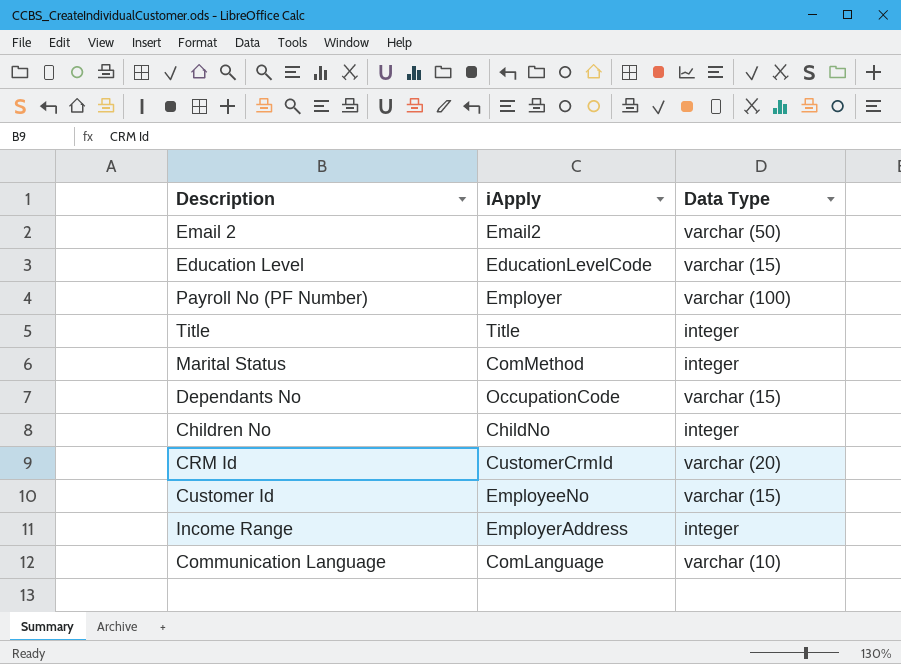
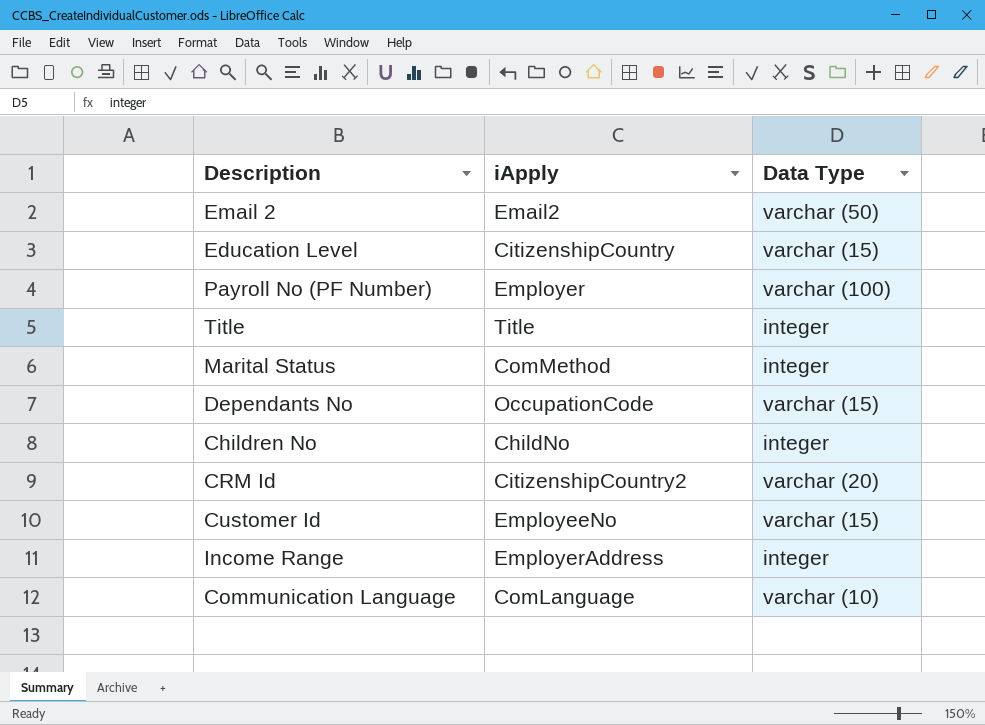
Education Level | iApply: EducationLevelCode -> CitizenshipCountry
CRM Id | iApply: CustomerCrmId -> CitizenshipCountry2

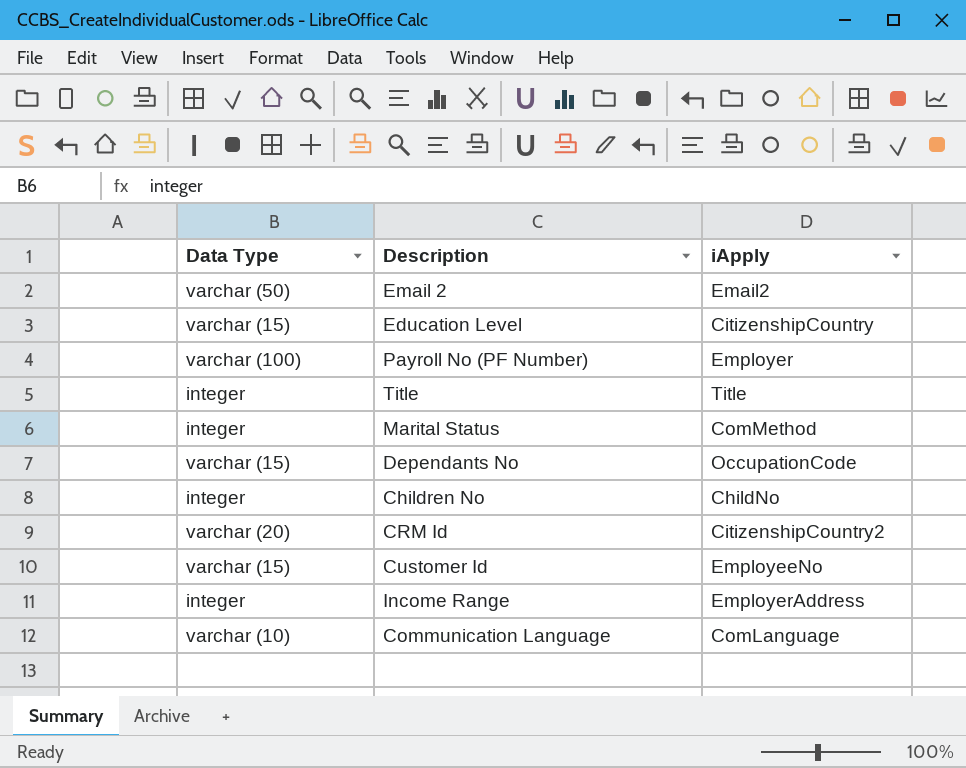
column Data Type | position: 3 -> 1

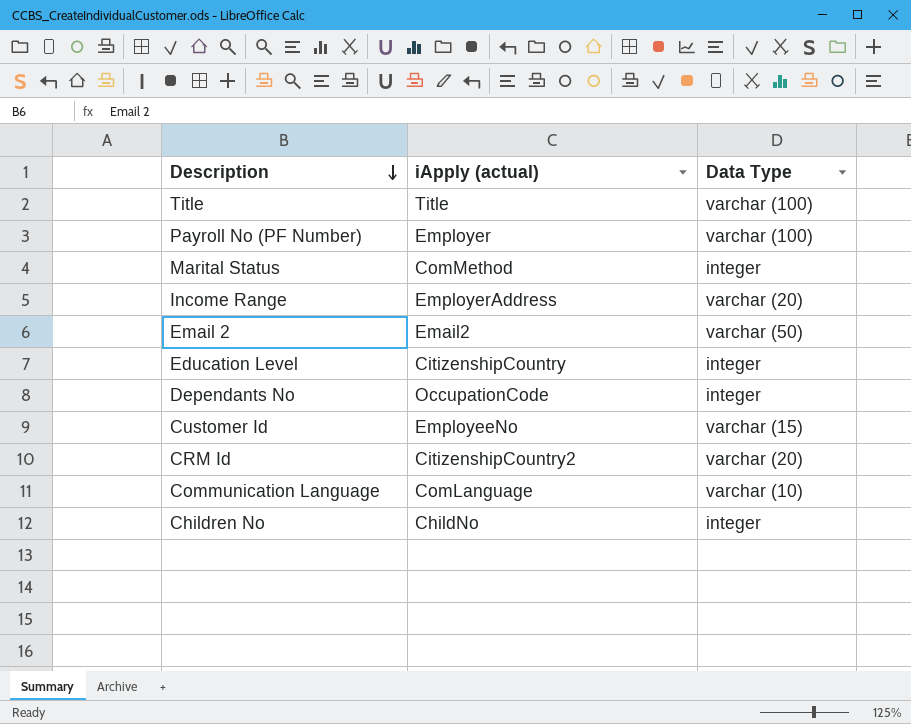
row order: none -> Description descending
column name: iApply -> iApply (actual)
column Data Type | position: 1 -> 3
Title | Data Type: integer -> varchar (100)
Income Range | Data Type: integer -> varchar (20)
Education Level | Data Type: varchar (15) -> integer
Dependants No | Data Type: varchar (15) -> integer

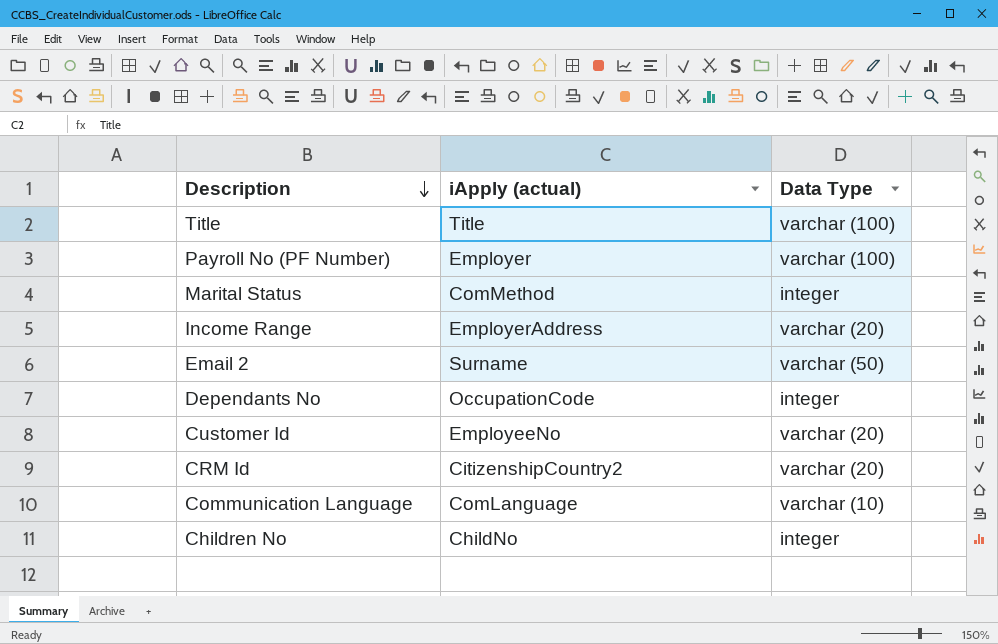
row Education Level: CitizenshipCountry | integer -> none
Email 2 | iApply (actual): Email2 -> Surname
Customer Id | Data Type: varchar (15) -> varchar (20)

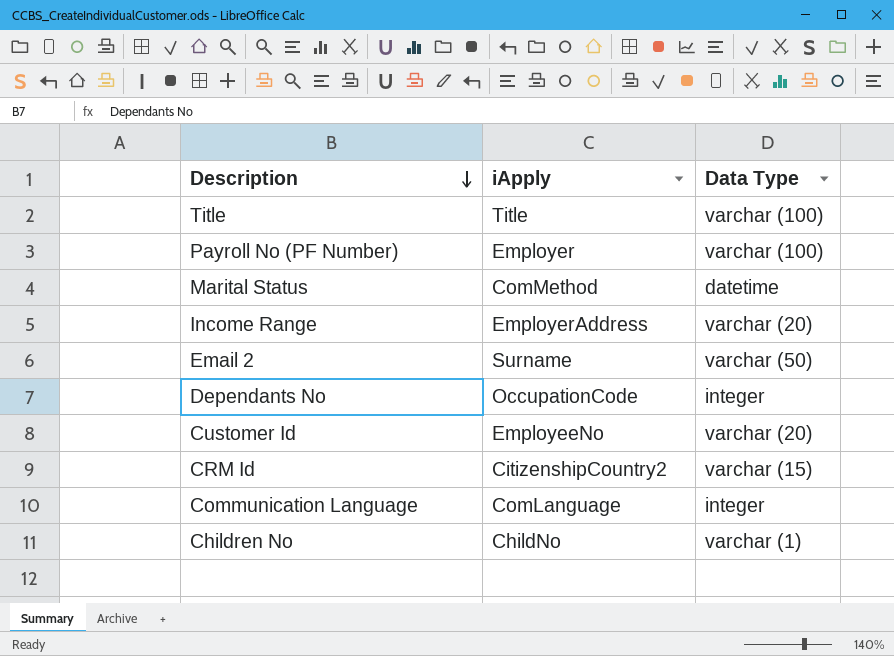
column name: iApply (actual) -> iApply
Marital Status | Data Type: integer -> datetime
CRM Id | Data Type: varchar (20) -> varchar (15)
Communication Language | Data Type: varchar (10) -> integer
Children No | Data Type: integer -> varchar (1)

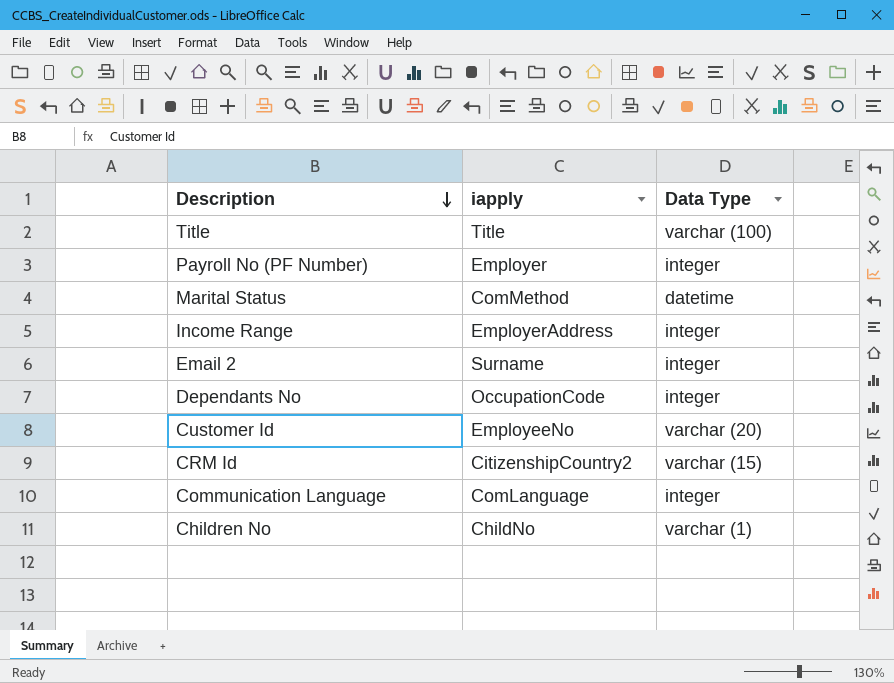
column name: iApply -> iapply
Payroll No (PF Number) | Data Type: varchar (100) -> integer
Income Range | Data Type: varchar (20) -> integer
Email 2 | Data Type: varchar (50) -> integer

